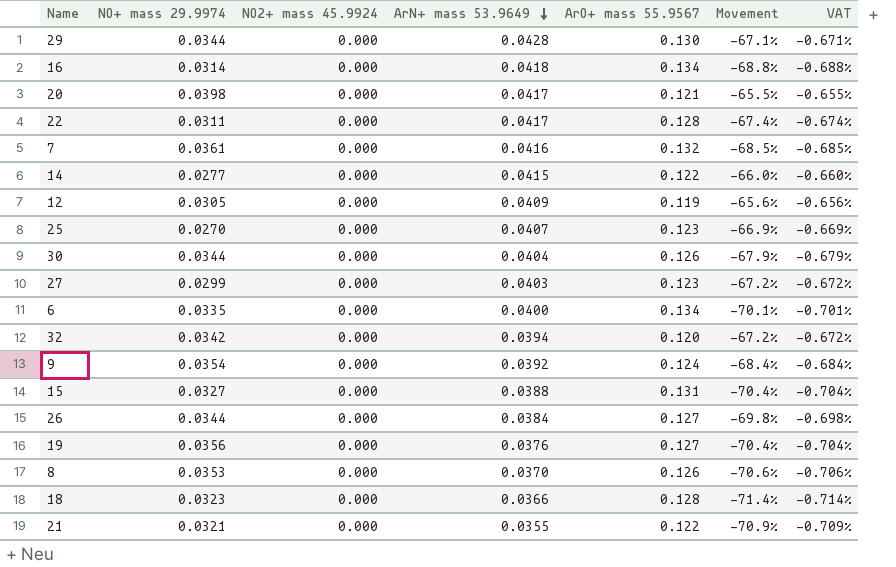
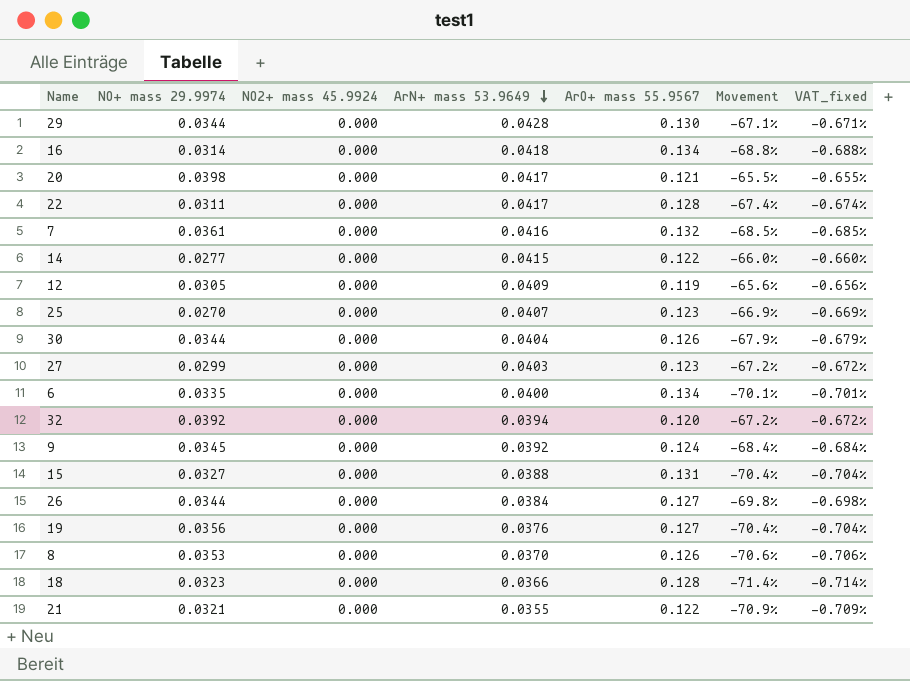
column name: VAT -> VAT_fixed
32 | NO+ mass 29.9974: 0.0342 -> 0.0392
9 | NO+ mass 29.9974: 0.0354 -> 0.0345

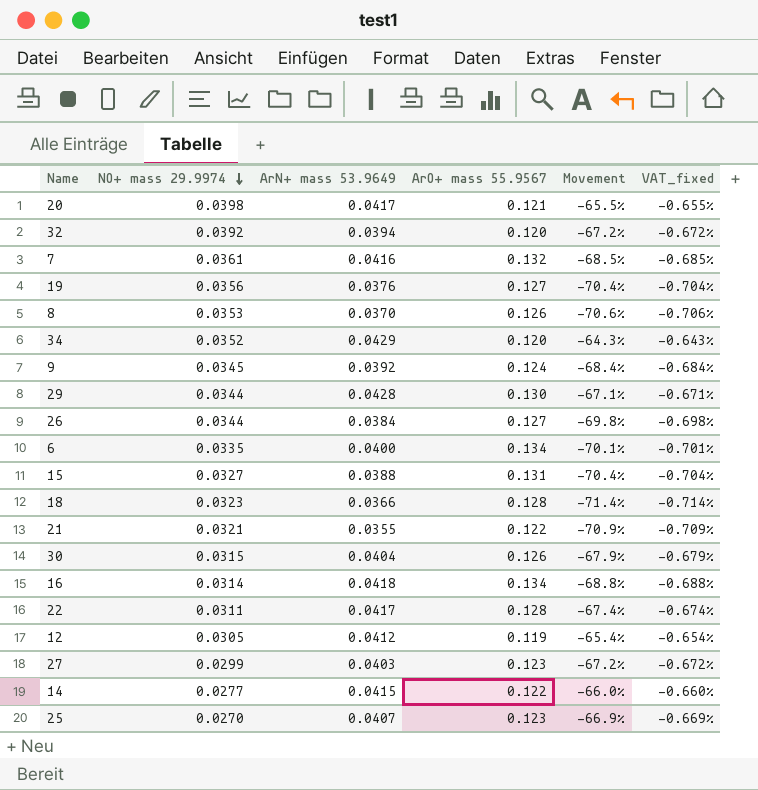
row order: ArN+ mass 53.9649 descending -> NO+ mass 29.9974 descending
column NO2+ mass 45.9924 | position: 3 -> none
row 34: none -> 0.0352 | 0.0429 | 0.120 | -64.3% | -0.643%
30 | NO+ mass 29.9974: 0.0344 -> 0.0315
12 | ArN+ mass 53.9649: 0.0409 -> 0.0412
12 | Movement: -65.6% -> -65.4%
12 | VAT_fixed: -0.656% -> -0.654%

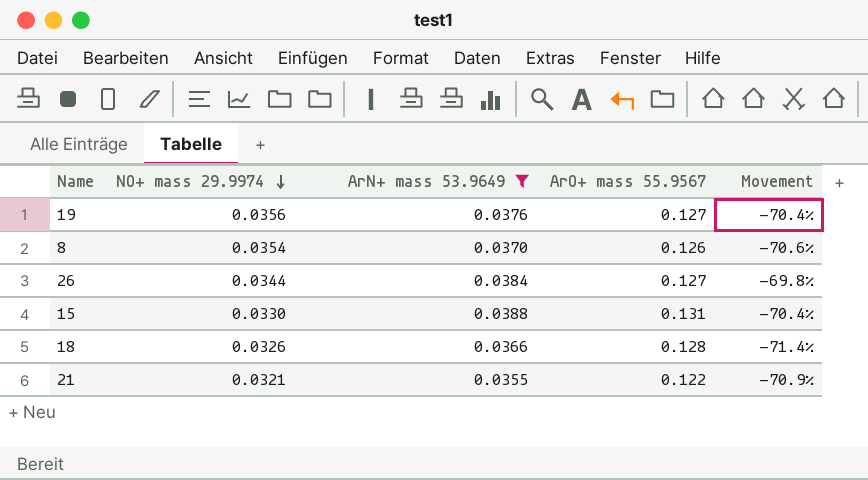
filter: none -> ArN+ mass 53.9649 <= 0.0388
column VAT_fixed | formula: [Movement] * 0.01 -> none
8 | NO+ mass 29.9974: 0.0353 -> 0.0354
15 | NO+ mass 29.9974: 0.0327 -> 0.0330
18 | NO+ mass 29.9974: 0.0323 -> 0.0326

